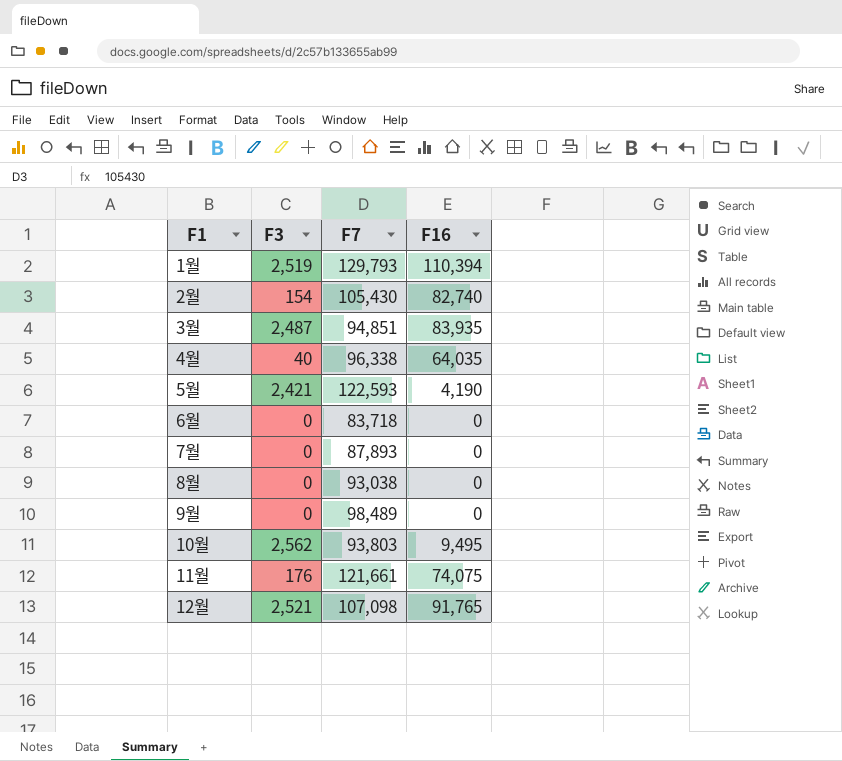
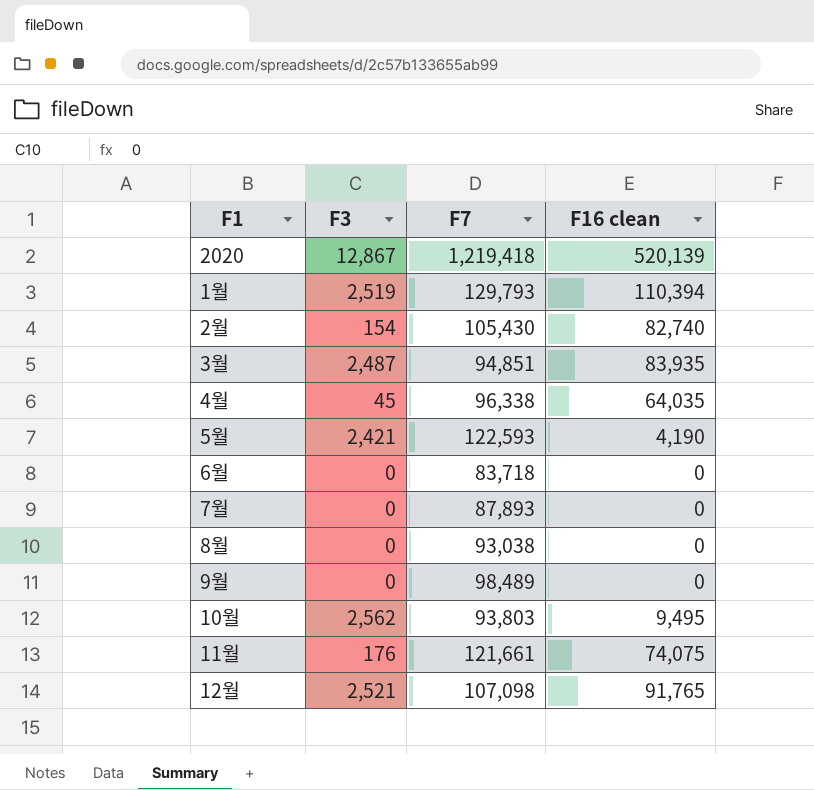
column name: F16 -> F16 clean
row 2020: none -> 12,867 | 1,219,418 | 520,139
4월 | F3: 40 -> 45

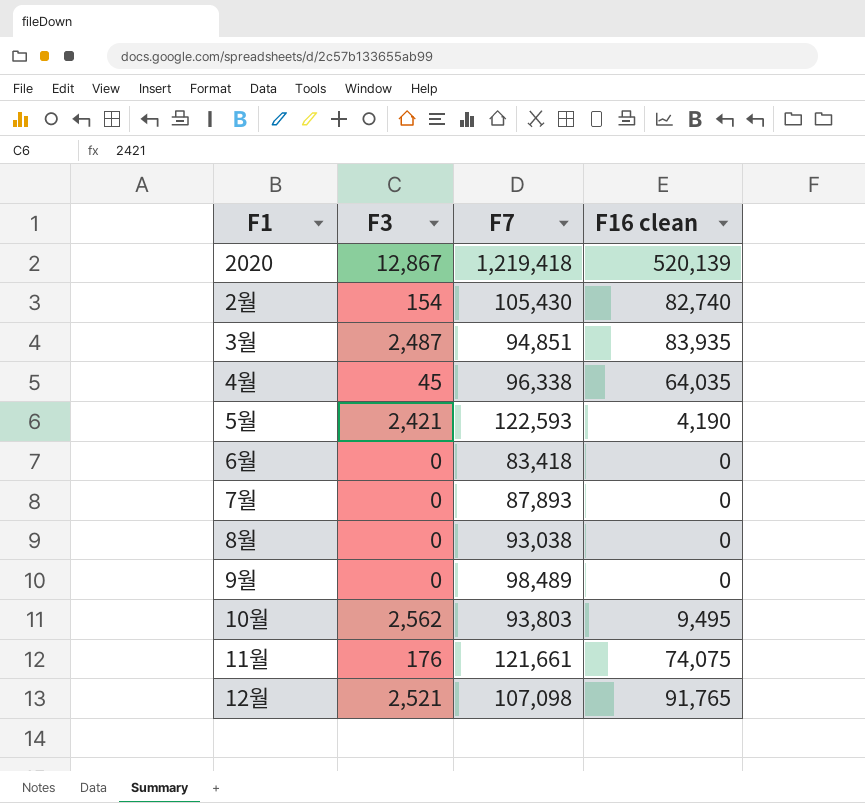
row 1월: 2,519 | 129,793 | 110,394 -> none
6월 | F7: 83,718 -> 83,418

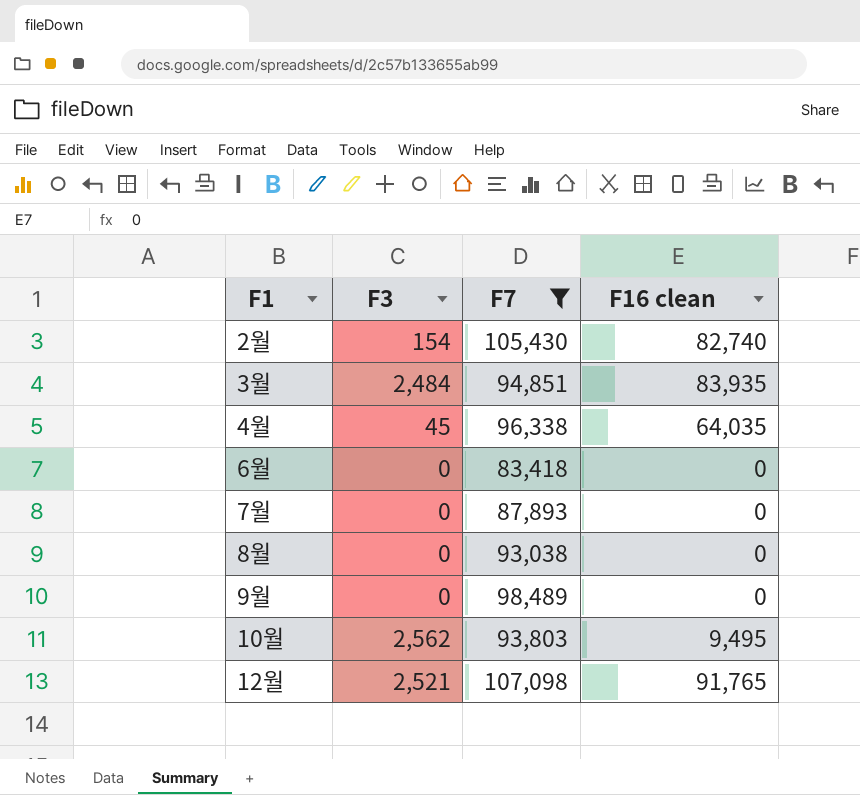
filter: none -> F7 <= 107,098
3월 | F3: 2,487 -> 2,484

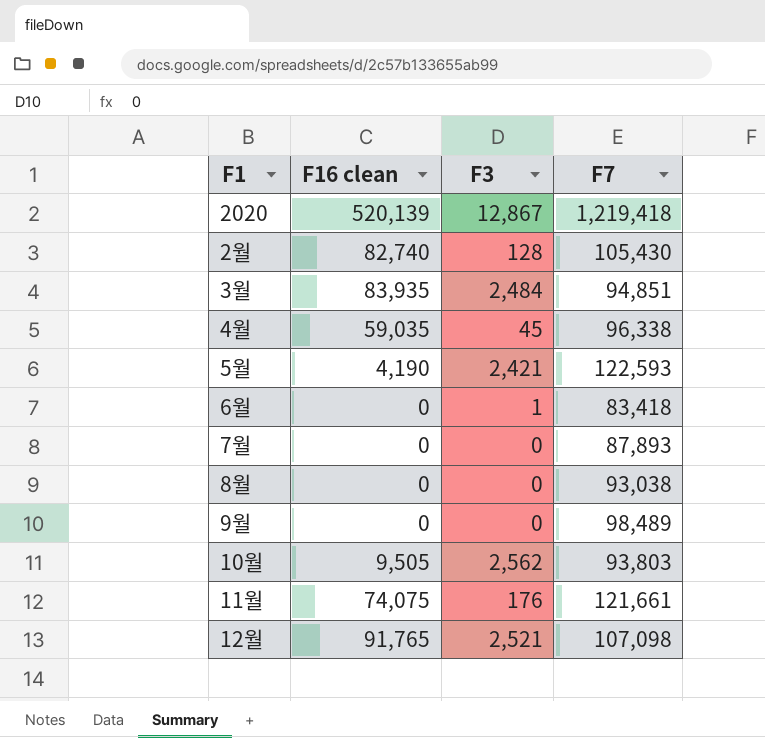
filter: F7 <= 107,098 -> none
column F16 clean | position: 4 -> 2
2월 | F3: 154 -> 128
4월 | F16 clean: 64,035 -> 59,035
6월 | F3: 0 -> 1
10월 | F16 clean: 9,495 -> 9,505

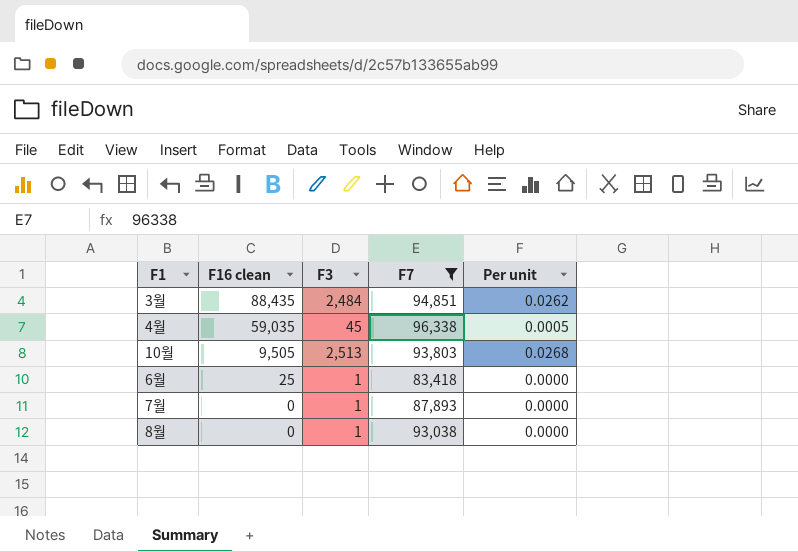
filter: none -> F7 <= 96,338
row order: none -> F16 clean descending
column Per unit | formula: none -> [F3] / [F7]
3월 | F16 clean: 83,935 -> 88,435
10월 | F3: 2,562 -> 2,513
6월 | F16 clean: 0 -> 25
7월 | F3: 0 -> 1
8월 | F3: 0 -> 1

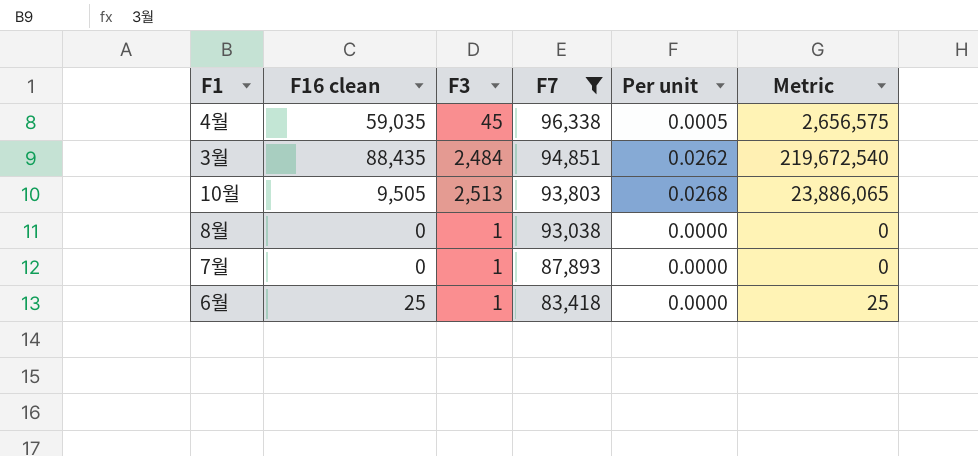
row order: F16 clean descending -> F7 descending
column Metric | formula: none -> [F16 clean] * [F3]

